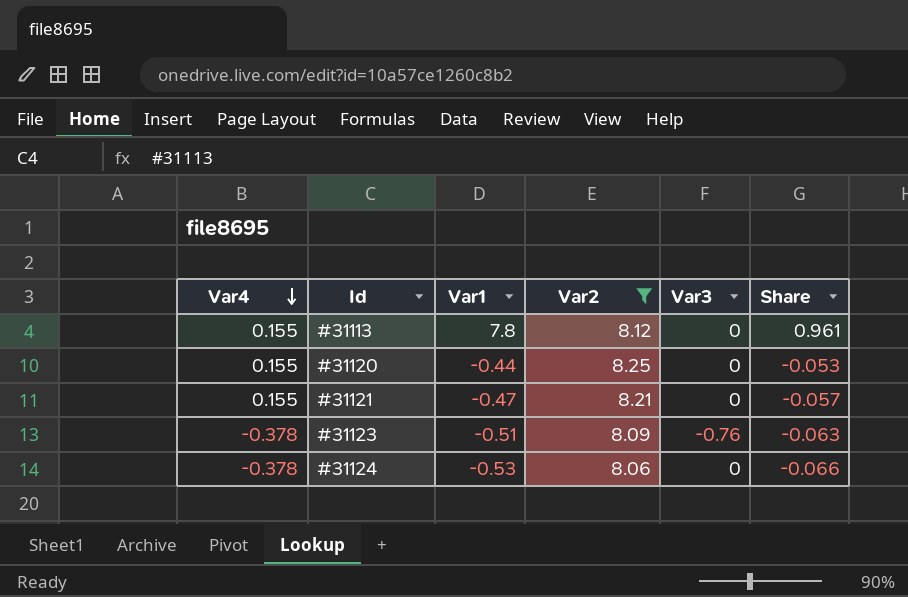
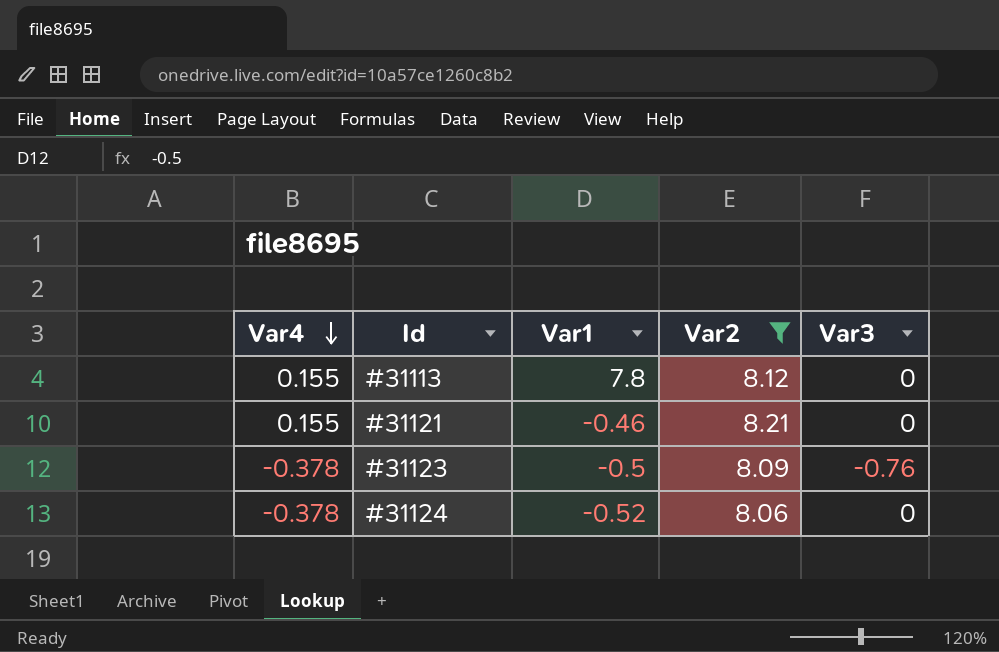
column Share | formula: [Var1] / [Var2] -> none
row #31120: 0.155 | -0.44 | 8.25 | 0 | -0.053 -> none
#31121 | Var1: -0.47 -> -0.46
#31123 | Var1: -0.51 -> -0.5
#31124 | Var1: -0.53 -> -0.52

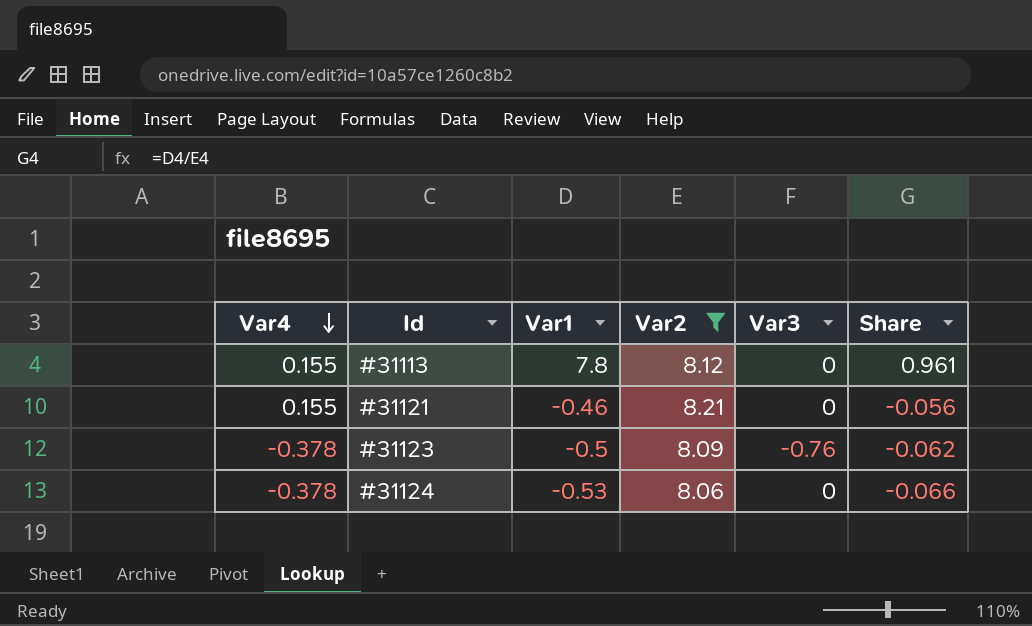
column Share | formula: none -> [Var1] / [Var2]
#31124 | Var1: -0.52 -> -0.53

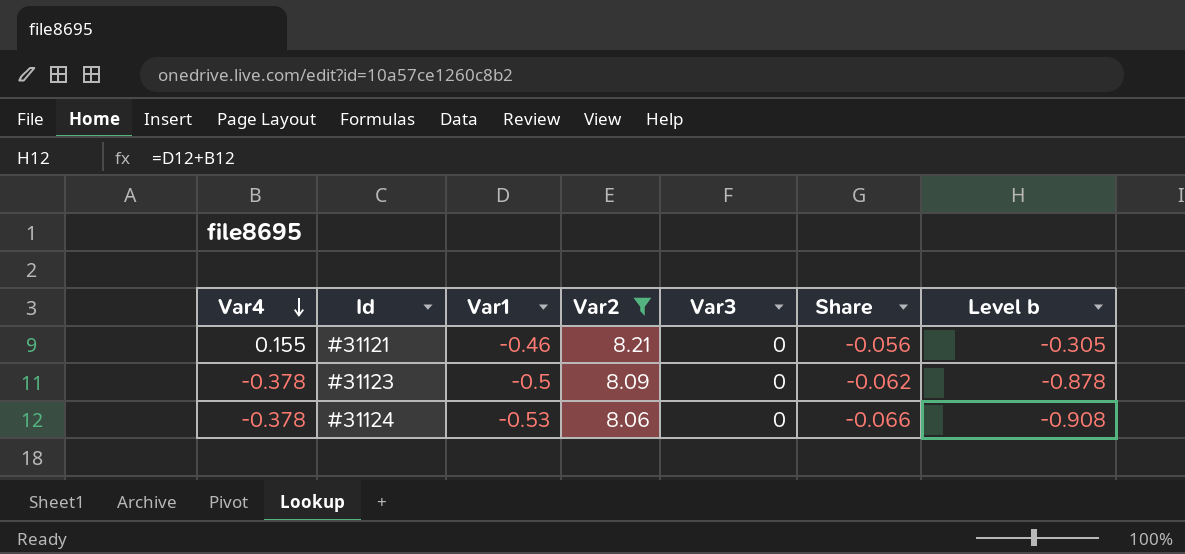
column Level b | formula: none -> [Var4] + [Var1]
row #31113: 0.155 | 7.8 | 8.12 | 0 | 0.961 -> none
#31123 | Var3: -0.76 -> 0

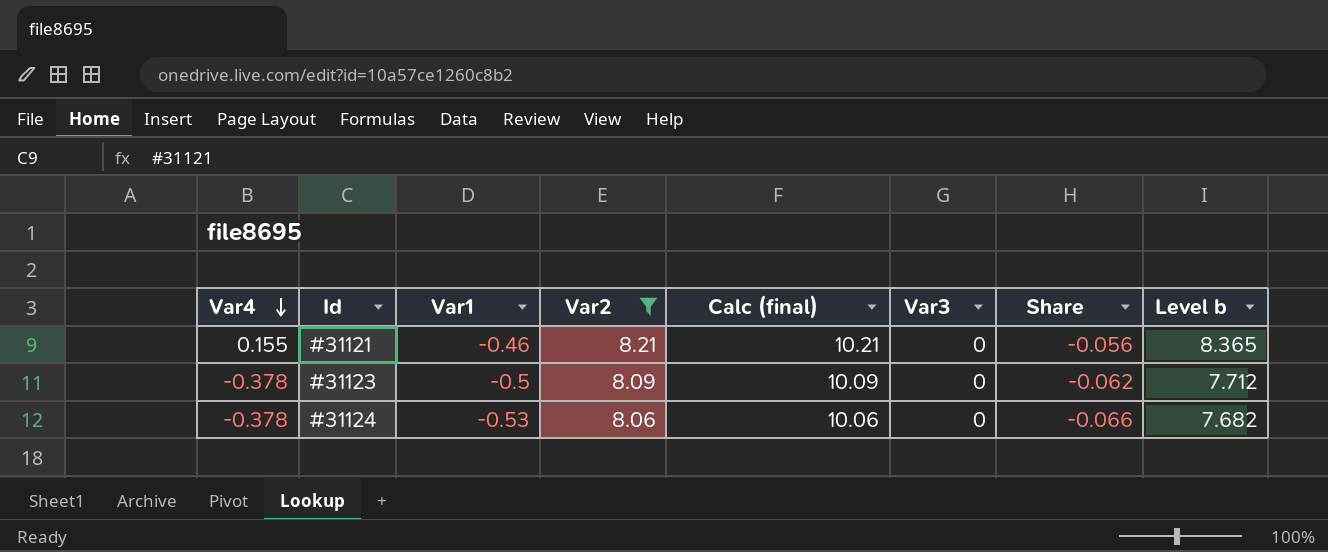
column Calc (final) | formula: none -> [Var2] + 2
column Level b | formula: [Var4] + [Var1] -> [Var4] + [Var2]

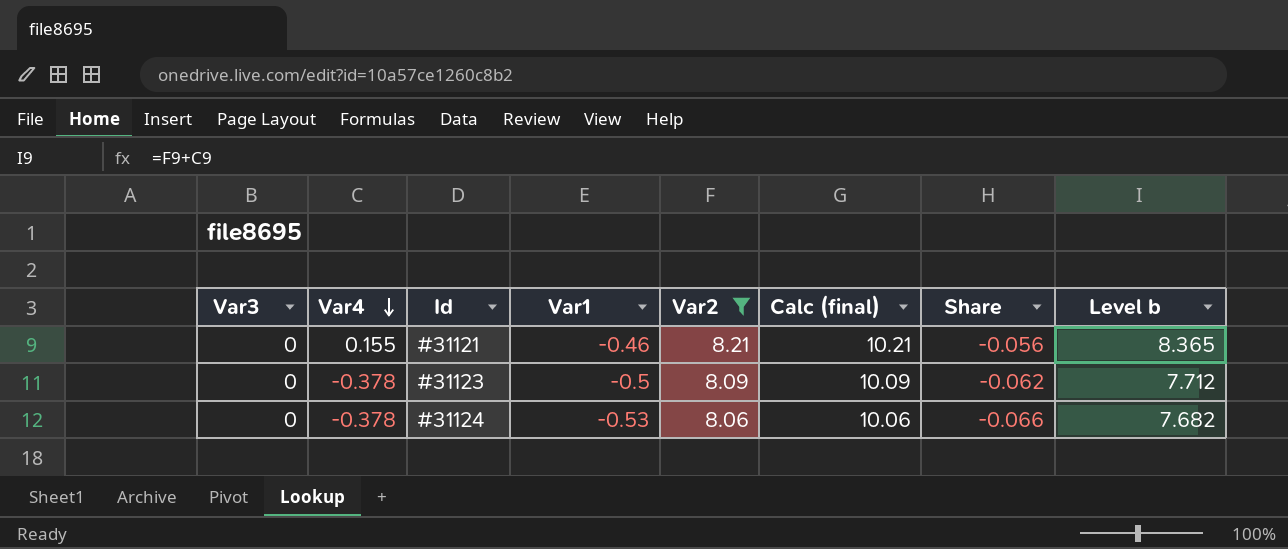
column Var3 | position: 6 -> 1

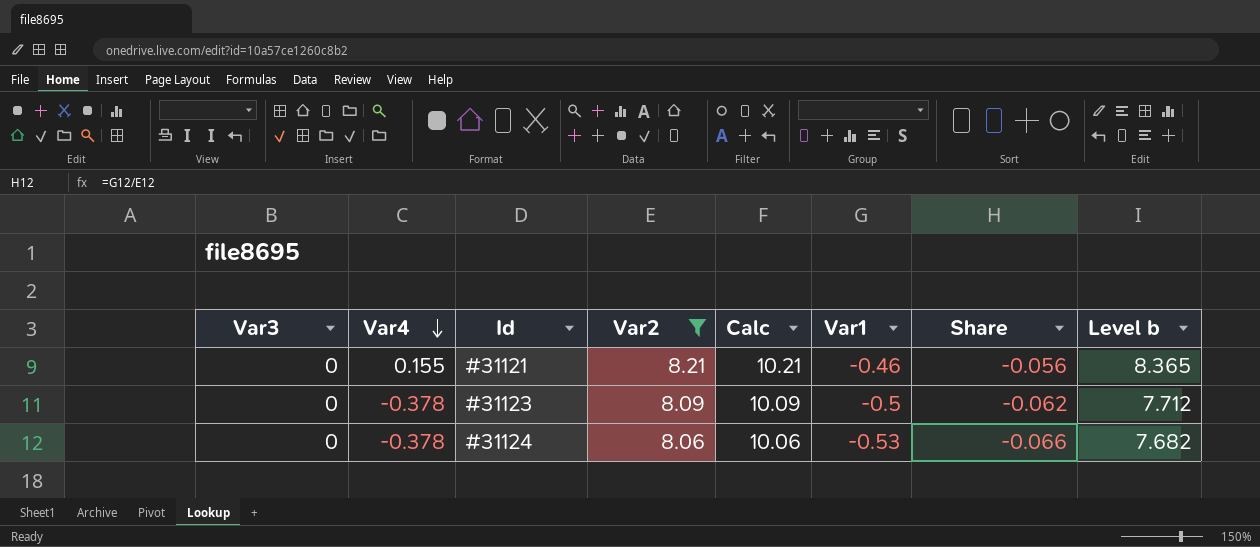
column name: Calc (final) -> Calc
column Var1 | position: 4 -> 6

